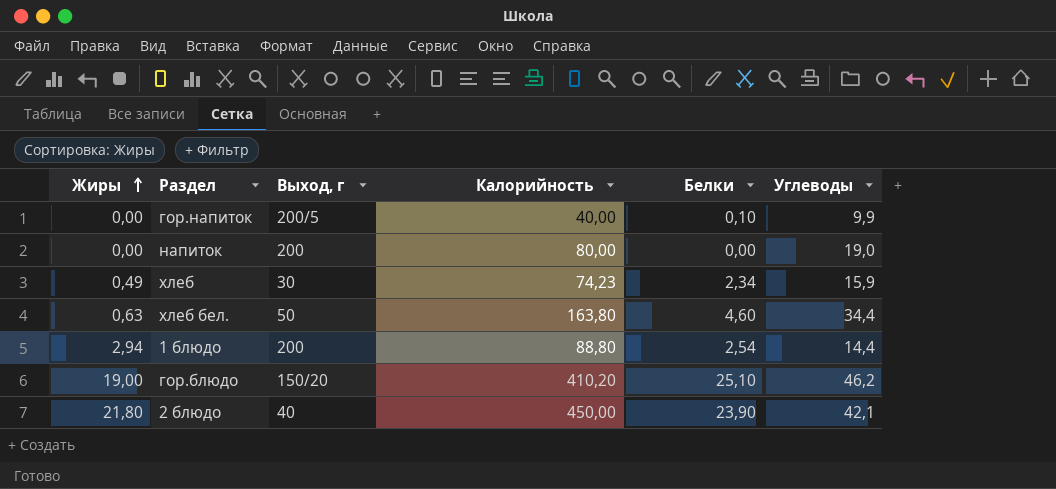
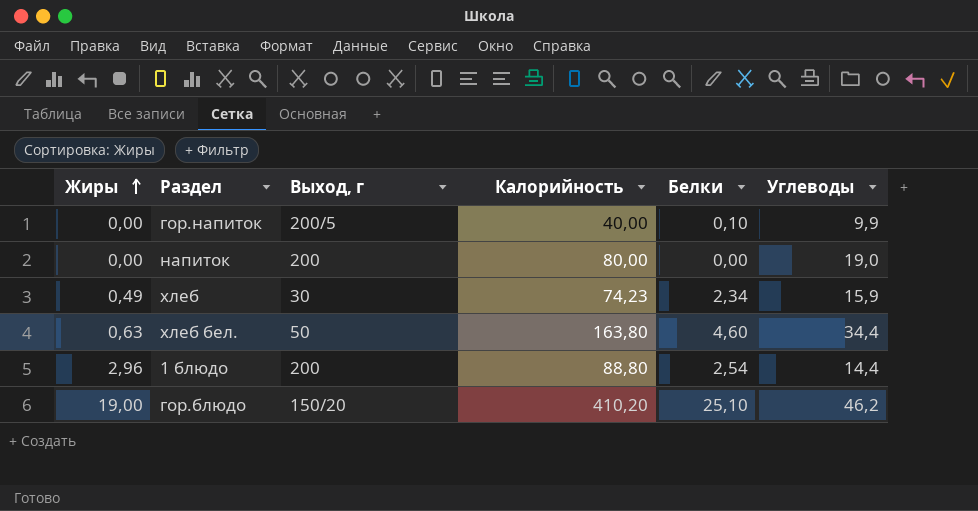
row 2 блюдо: 21,80 | 40 | 450,00 | 23,90 | 42,1 -> none
1 блюдо | Жиры: 2,94 -> 2,96

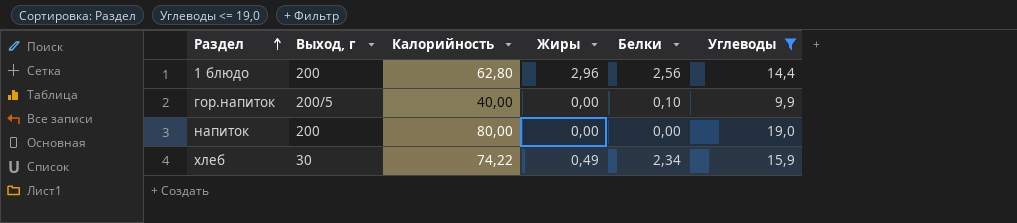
filter: none -> Углеводы <= 19,0
row order: Жиры ascending -> Раздел ascending
column Жиры | position: 1 -> 4
1 блюдо | Калорийность: 88,80 -> 62,80
1 блюдо | Белки: 2,54 -> 2,56
хлеб | Калорийность: 74,23 -> 74,22

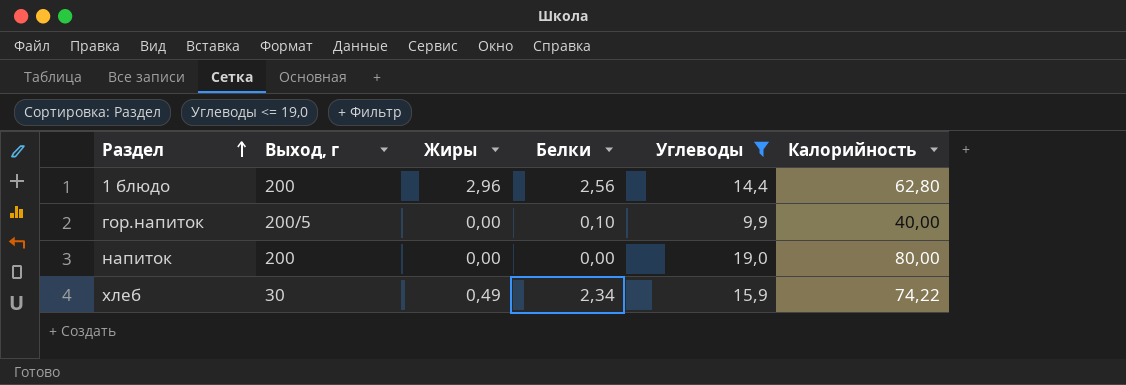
column Калорийность | position: 3 -> 6

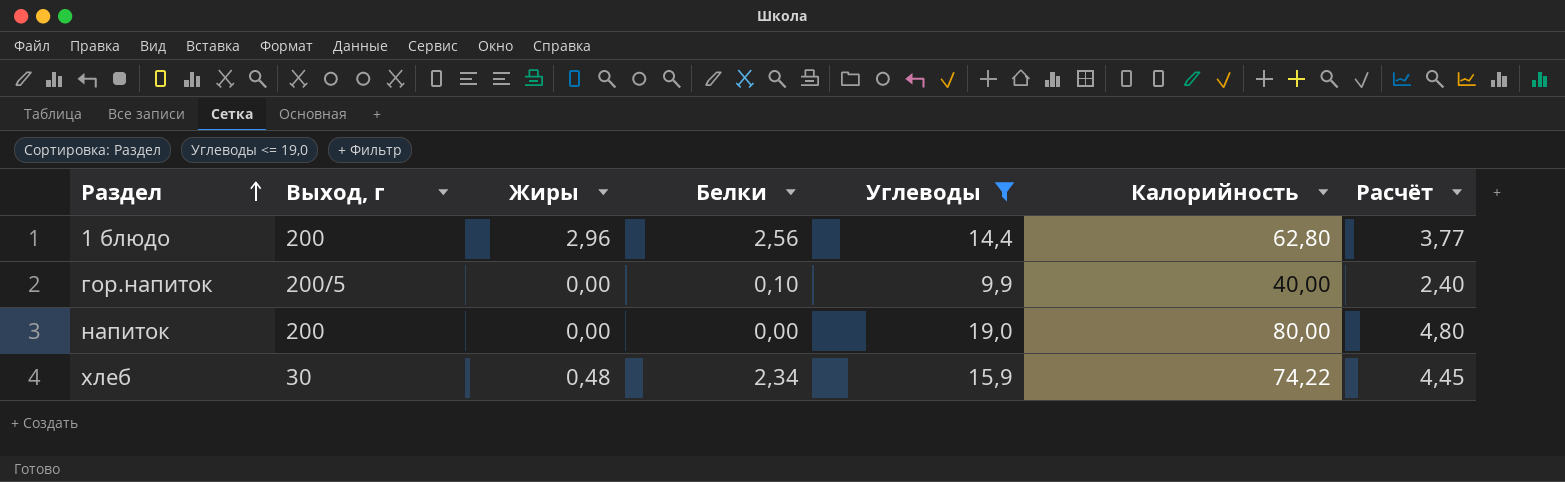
column Расчёт | formula: none -> [Калорийность] * 0,06
хлеб | Жиры: 0,49 -> 0,48

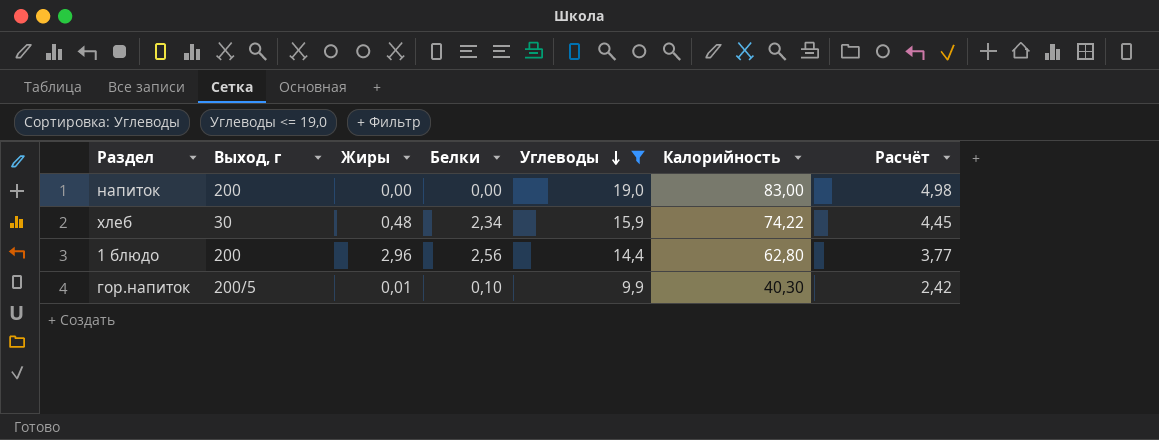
row order: Раздел ascending -> Углеводы descending
напиток | Калорийность: 80,00 -> 83,00
напиток | Расчёт: 4,80 -> 4,98
гор.напиток | Жиры: 0,00 -> 0,01
гор.напиток | Калорийность: 40,00 -> 40,30
гор.напиток | Расчёт: 2,40 -> 2,42

